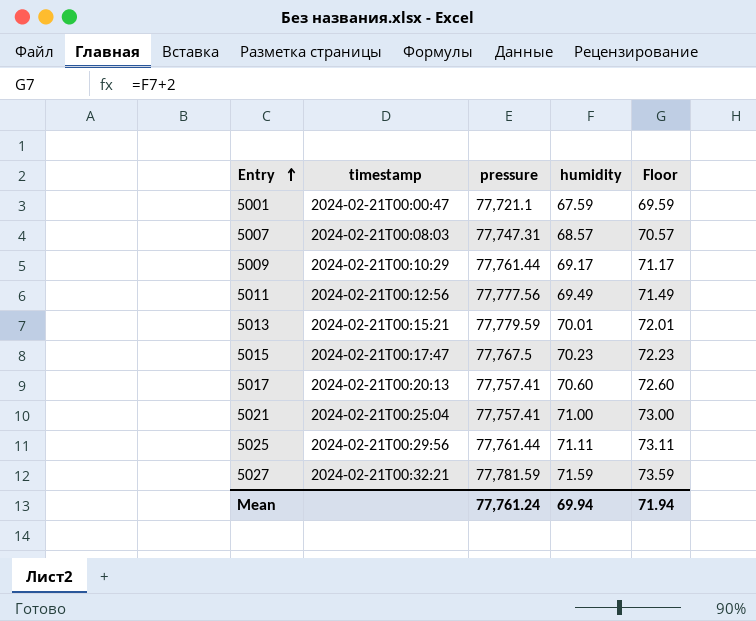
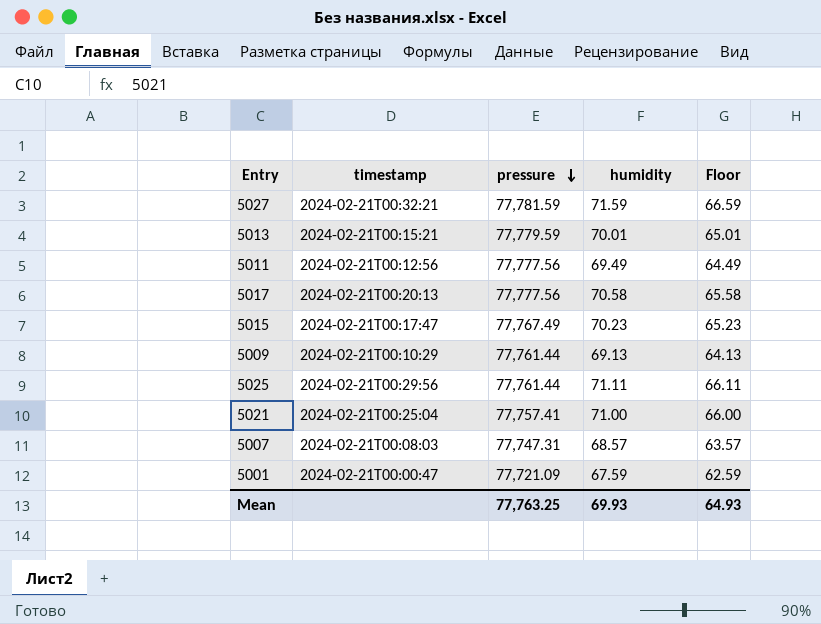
row order: Entry ascending -> pressure descending
column Floor | formula: [humidity] + 2 -> [humidity] - 5
5017 | pressure: 77,757.41 -> 77,777.56
5017 | humidity: 70.60 -> 70.58
5015 | pressure: 77,767.5 -> 77,767.49
5009 | humidity: 69.17 -> 69.13
5001 | pressure: 77,721.1 -> 77,721.09
Mean | pressure: 77,761.24 -> 77,763.25
Mean | humidity: 69.94 -> 69.93
Mean | Floor: 71.94 -> 64.93

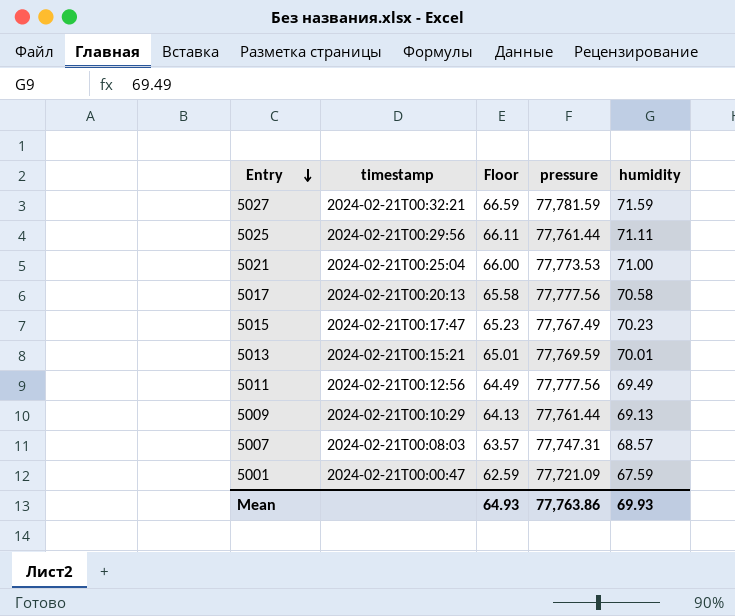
row order: pressure descending -> Entry descending
column Floor | position: 5 -> 3
5021 | pressure: 77,757.41 -> 77,773.53
5013 | pressure: 77,779.59 -> 77,769.59
Mean | pressure: 77,763.25 -> 77,763.86

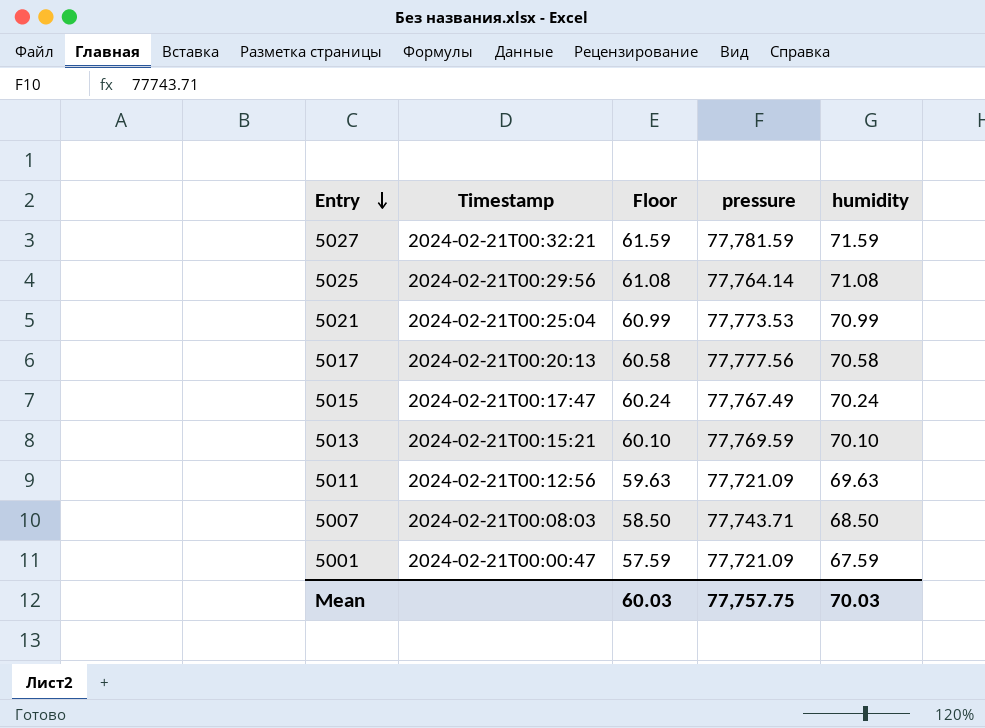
column name: timestamp -> Timestamp
column Floor | formula: [humidity] - 5 -> [humidity] - 10
row 5009: 2024-02-21T00:10:29 | 64.13 | 77,761.44 | 69.13 -> none
5025 | pressure: 77,761.44 -> 77,764.14
5025 | humidity: 71.11 -> 71.08
5021 | humidity: 71.00 -> 70.99
5015 | humidity: 70.23 -> 70.24
5013 | humidity: 70.01 -> 70.10
5011 | pressure: 77,777.56 -> 77,721.09
5011 | humidity: 69.49 -> 69.63
5007 | pressure: 77,747.31 -> 77,743.71
5007 | humidity: 68.57 -> 68.50
Mean | Floor: 64.93 -> 60.03
Mean | pressure: 77,763.86 -> 77,757.75
Mean | humidity: 69.93 -> 70.03

